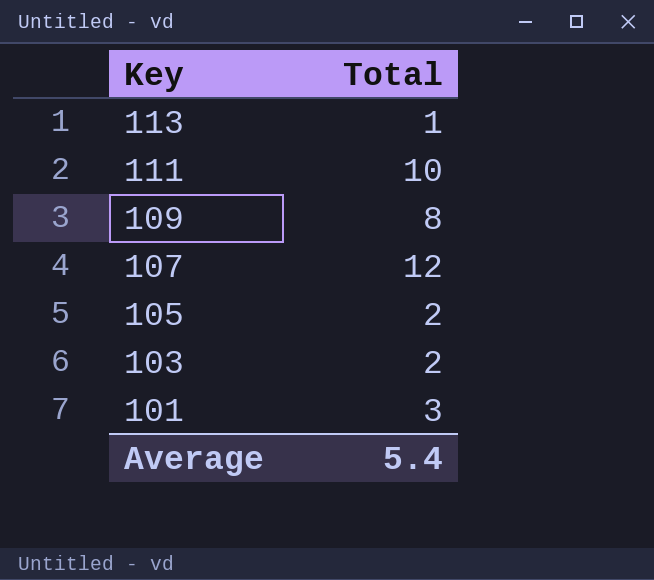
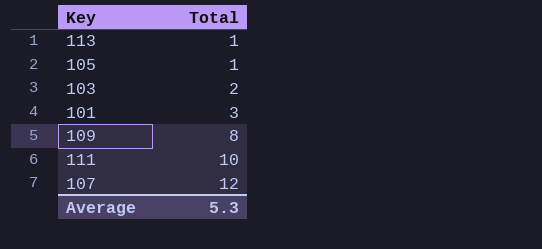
row order: Key descending -> Total ascending
105 | Total: 2 -> 1
Average | Total: 5.4 -> 5.3

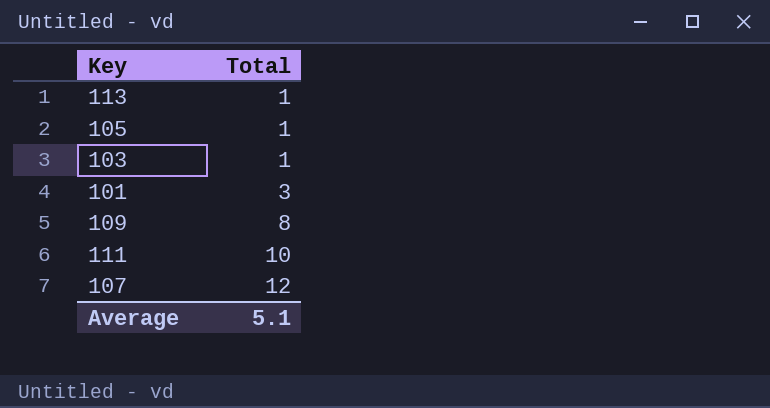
103 | Total: 2 -> 1
Average | Total: 5.3 -> 5.1

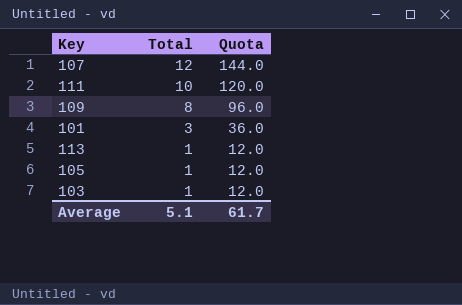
row order: Total ascending -> Total descending
column Quota | formula: none -> [Total] * 12

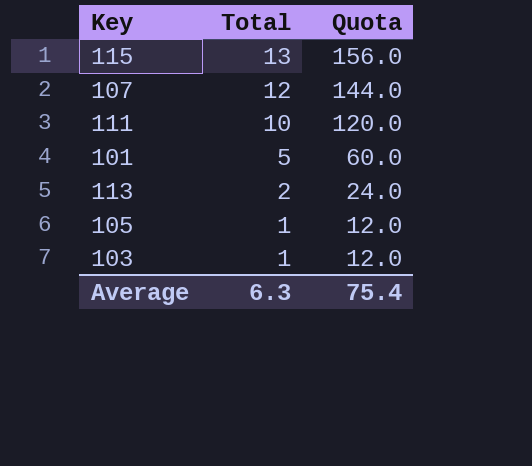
row 109: 8 | 96.0 -> none
row 115: none -> 13 | 156.0
101 | Total: 3 -> 5
101 | Quota: 36.0 -> 60.0
113 | Total: 1 -> 2
113 | Quota: 12.0 -> 24.0
Average | Total: 5.1 -> 6.3
Average | Quota: 61.7 -> 75.4

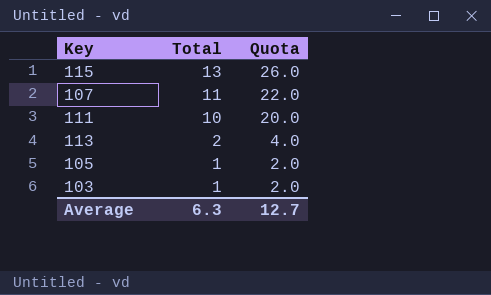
column Quota | formula: [Total] * 12 -> [Total] * 2
row 101: 5 | 60.0 -> none
107 | Total: 12 -> 11
Average | Quota: 75.4 -> 12.7

